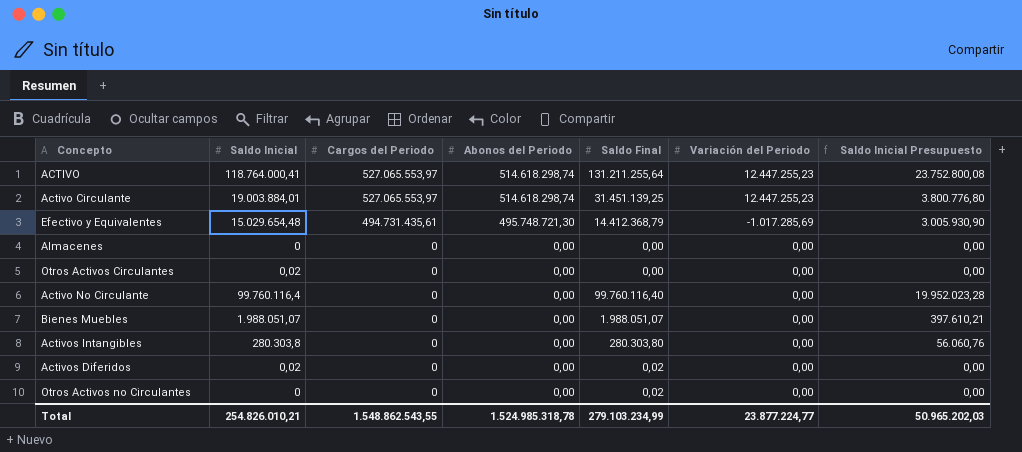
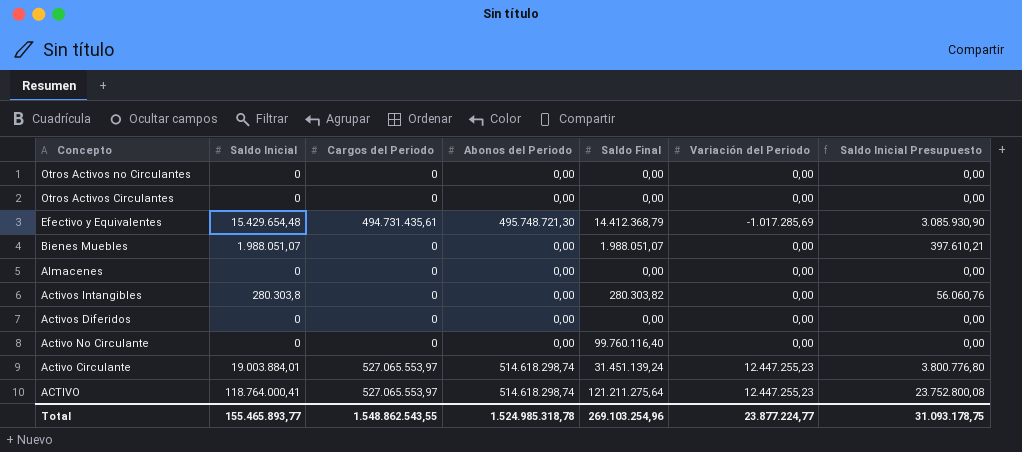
row order: Cargos del Periodo descending -> Concepto descending
Otros Activos no Circulantes | Saldo Final: 0,02 -> 0,00
Otros Activos Circulantes | Saldo Inicial: 0,02 -> 0
Efectivo y Equivalentes | Saldo Inicial: 15.029.654,48 -> 15.429.654,48
Efectivo y Equivalentes | Saldo Inicial Presupuesto: 3.005.930,90 -> 3.085.930,90
Activos Intangibles | Saldo Final: 280.303,80 -> 280.303,82
Activos Diferidos | Saldo Inicial: 0,02 -> 0
Activos Diferidos | Saldo Final: 0,02 -> 0,00
Activo No Circulante | Saldo Inicial: 99.760.116,4 -> 0
Activo No Circulante | Saldo Inicial Presupuesto: 19.952.023,28 -> 0,00
Activo Circulante | Saldo Final: 31.451.139,25 -> 31.451.139,24
ACTIVO | Saldo Final: 131.211.255,64 -> 121.211.275,64
Total | Saldo Inicial: 254.826.010,21 -> 155.465.893,77
Total | Saldo Final: 279.103.234,99 -> 269.103.254,96
Total | Saldo Inicial Presupuesto: 50.965.202,03 -> 31.093.178,75

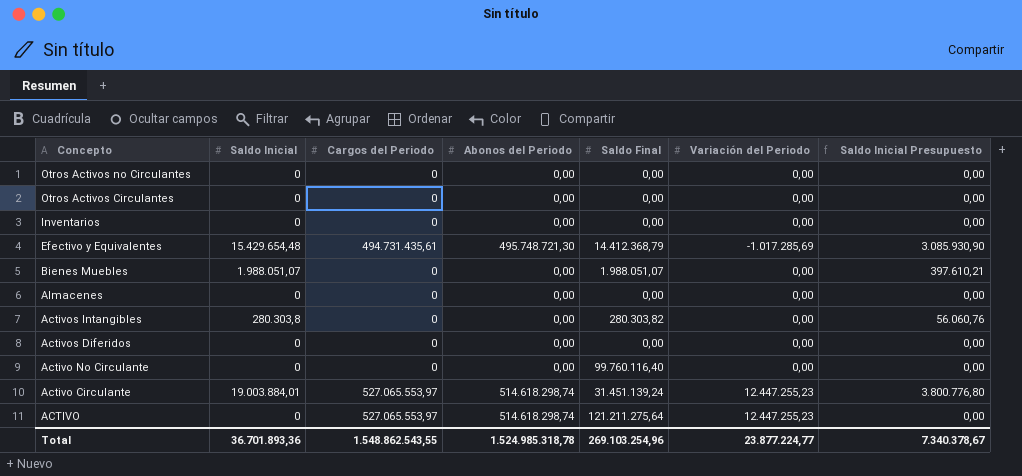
row Inventarios: none -> 0 | 0 | 0,00 | 0,00 | 0,00 | 0,00
ACTIVO | Saldo Inicial: 118.764.000,41 -> 0
ACTIVO | Saldo Inicial Presupuesto: 23.752.800,08 -> 0,00
Total | Saldo Inicial: 155.465.893,77 -> 36.701.893,36
Total | Saldo Inicial Presupuesto: 31.093.178,75 -> 7.340.378,67

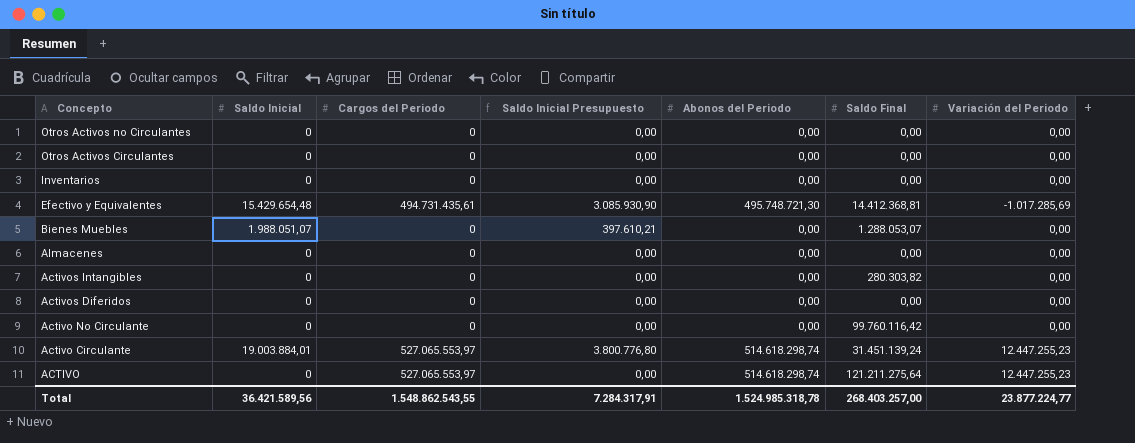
column Saldo Inicial Presupuesto | position: 7 -> 4
Efectivo y Equivalentes | Saldo Final: 14.412.368,79 -> 14.412.368,81
Bienes Muebles | Saldo Final: 1.988.051,07 -> 1.288.053,07
Activos Intangibles | Saldo Inicial: 280.303,8 -> 0
Activos Intangibles | Saldo Inicial Presupuesto: 56.060,76 -> 0,00
Activo No Circulante | Saldo Final: 99.760.116,40 -> 99.760.116,42
Total | Saldo Inicial: 36.701.893,36 -> 36.421.589,56
Total | Saldo Inicial Presupuesto: 7.340.378,67 -> 7.284.317,91
Total | Saldo Final: 269.103.254,96 -> 268.403.257,00

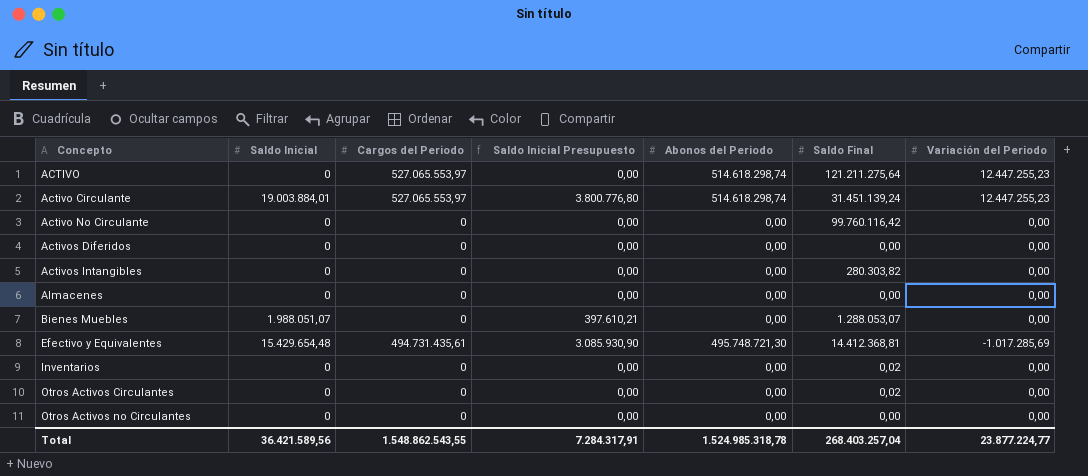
row order: Concepto descending -> Concepto ascending
Inventarios | Saldo Final: 0,00 -> 0,02
Otros Activos Circulantes | Saldo Final: 0,00 -> 0,02
Total | Saldo Final: 268.403.257,00 -> 268.403.257,04

